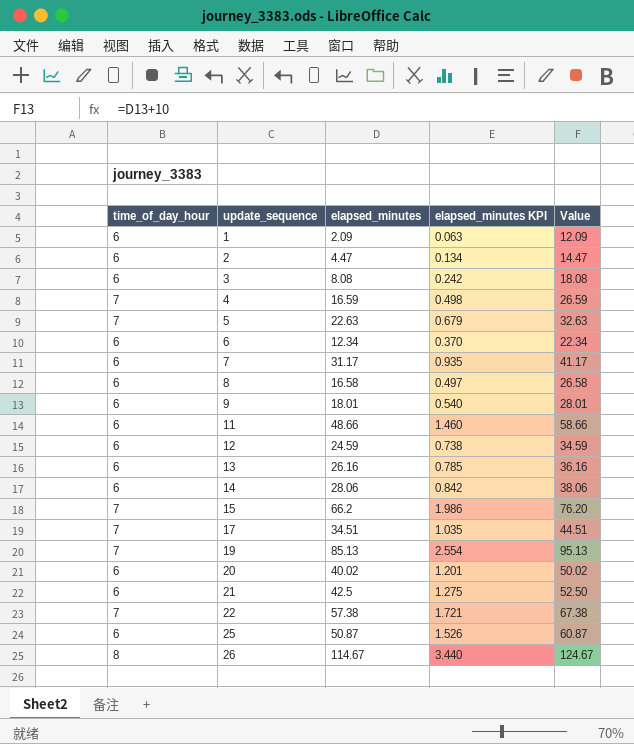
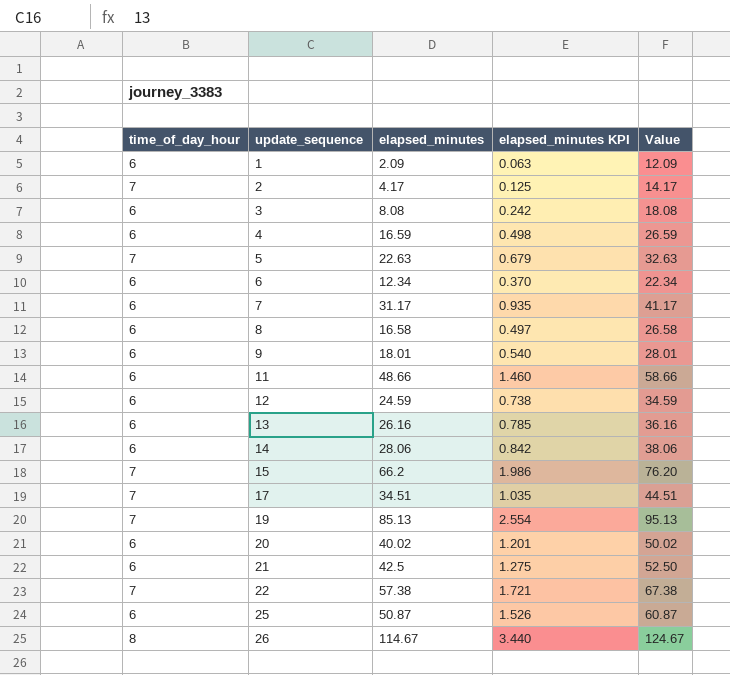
2 | time_of_day_hour: 6 -> 7
2 | elapsed_minutes: 4.47 -> 4.17
2 | elapsed_minutes KPI: 0.134 -> 0.125
2 | Value: 14.47 -> 14.17
4 | time_of_day_hour: 7 -> 6

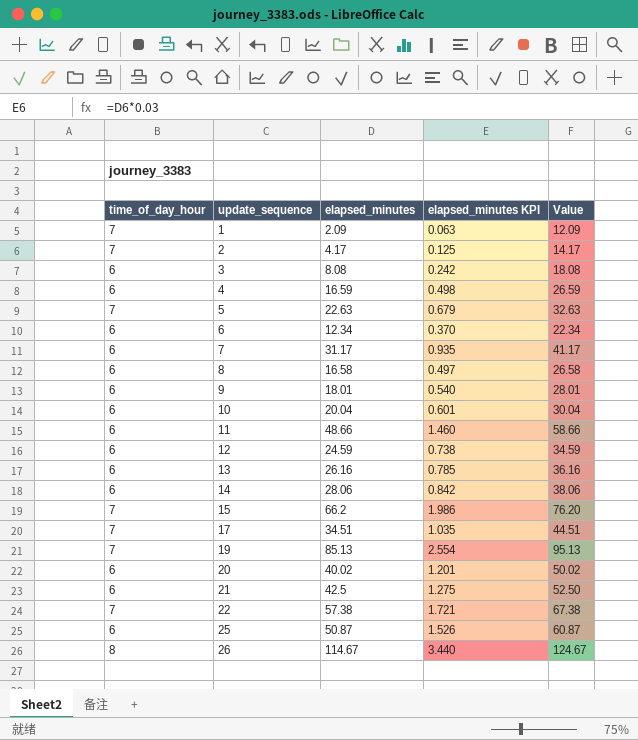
1 | time_of_day_hour: 6 -> 7
row 10: none -> 6 | 20.04 | 0.601 | 30.04

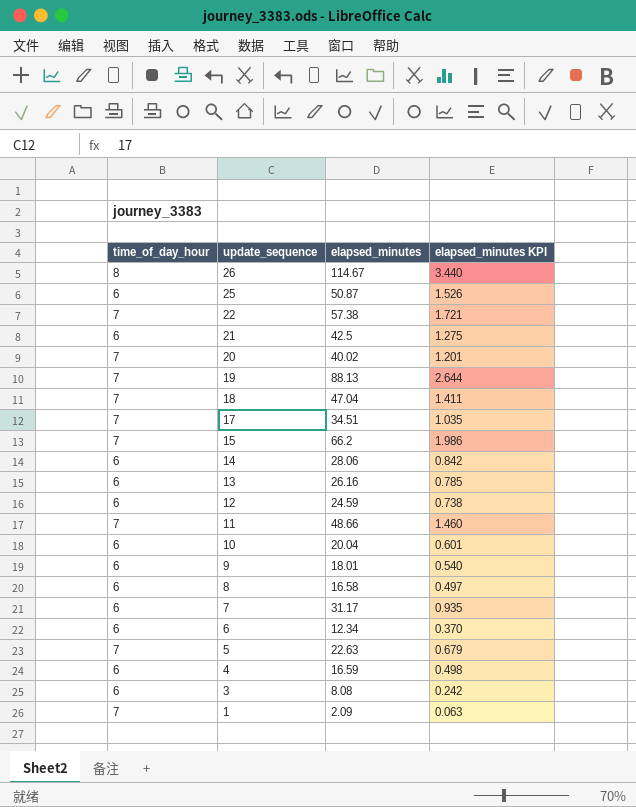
row order: update_sequence ascending -> update_sequence descending
column Value | formula: [elapsed_minutes] + 10 -> none
row 2: 7 | 4.17 | 0.125 | 14.17 -> none
20 | time_of_day_hour: 6 -> 7
19 | elapsed_minutes: 85.13 -> 88.13
19 | elapsed_minutes KPI: 2.554 -> 2.644
row 18: none -> 7 | 47.04 | 1.411
11 | time_of_day_hour: 6 -> 7

